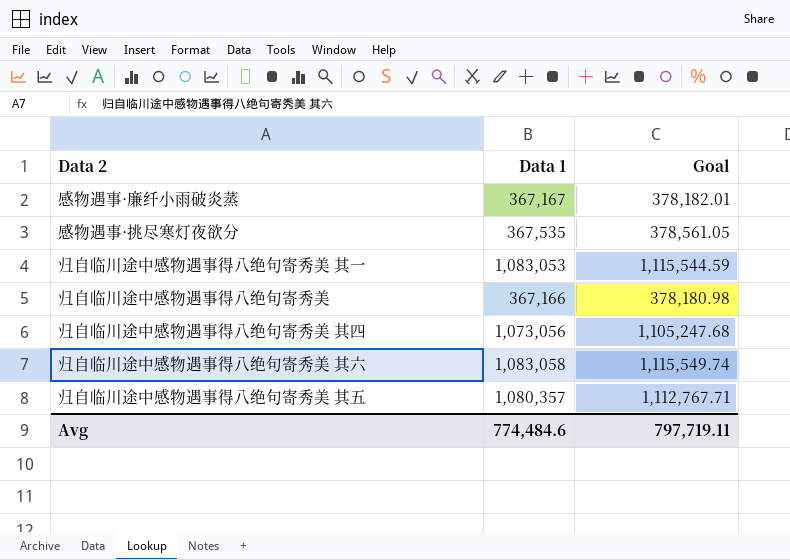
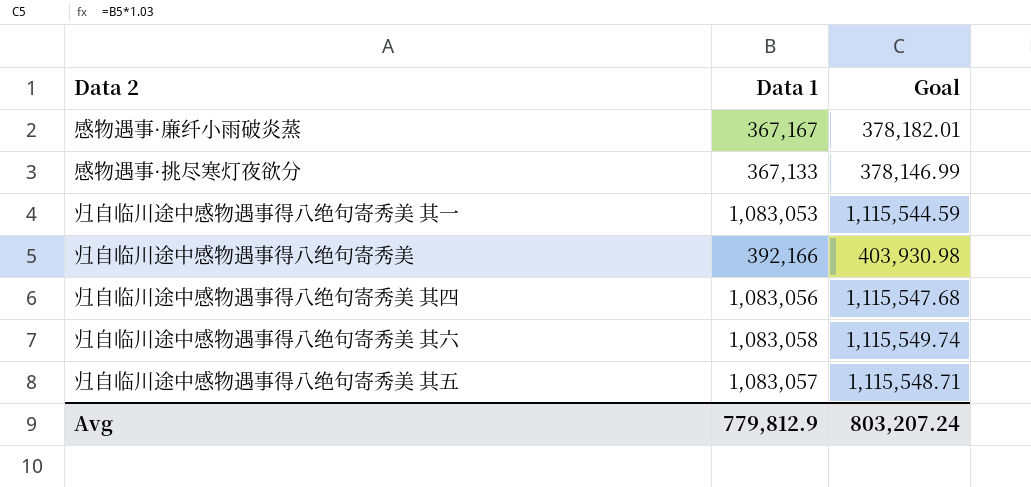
感物遇事·挑尽寒灯夜欲分 | Data 1: 367,535 -> 367,133
感物遇事·挑尽寒灯夜欲分 | Goal: 378,561.05 -> 378,146.99
归自临川途中感物遇事得八绝句寄秀美 | Data 1: 367,166 -> 392,166
归自临川途中感物遇事得八绝句寄秀美 | Goal: 378,180.98 -> 403,930.98
归自临川途中感物遇事得八绝句寄秀美 其四 | Data 1: 1,073,056 -> 1,083,056
归自临川途中感物遇事得八绝句寄秀美 其四 | Goal: 1,105,247.68 -> 1,115,547.68
归自临川途中感物遇事得八绝句寄秀美 其五 | Data 1: 1,080,357 -> 1,083,057
归自临川途中感物遇事得八绝句寄秀美 其五 | Goal: 1,112,767.71 -> 1,115,548.71
Avg | Data 1: 774,484.6 -> 779,812.9
Avg | Goal: 797,719.11 -> 803,207.24

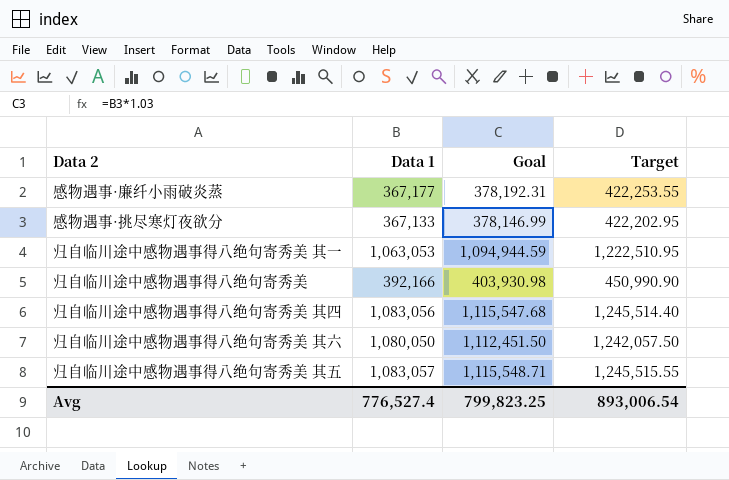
column Target | formula: none -> [Data 1] * 1.15
感物遇事·廉纤小雨破炎蒸 | Data 1: 367,167 -> 367,177
感物遇事·廉纤小雨破炎蒸 | Goal: 378,182.01 -> 378,192.31
归自临川途中感物遇事得八绝句寄秀美 其一 | Data 1: 1,083,053 -> 1,063,053
归自临川途中感物遇事得八绝句寄秀美 其一 | Goal: 1,115,544.59 -> 1,094,944.59
归自临川途中感物遇事得八绝句寄秀美 其六 | Data 1: 1,083,058 -> 1,080,050
归自临川途中感物遇事得八绝句寄秀美 其六 | Goal: 1,115,549.74 -> 1,112,451.50
Avg | Data 1: 779,812.9 -> 776,527.4
Avg | Goal: 803,207.24 -> 799,823.25

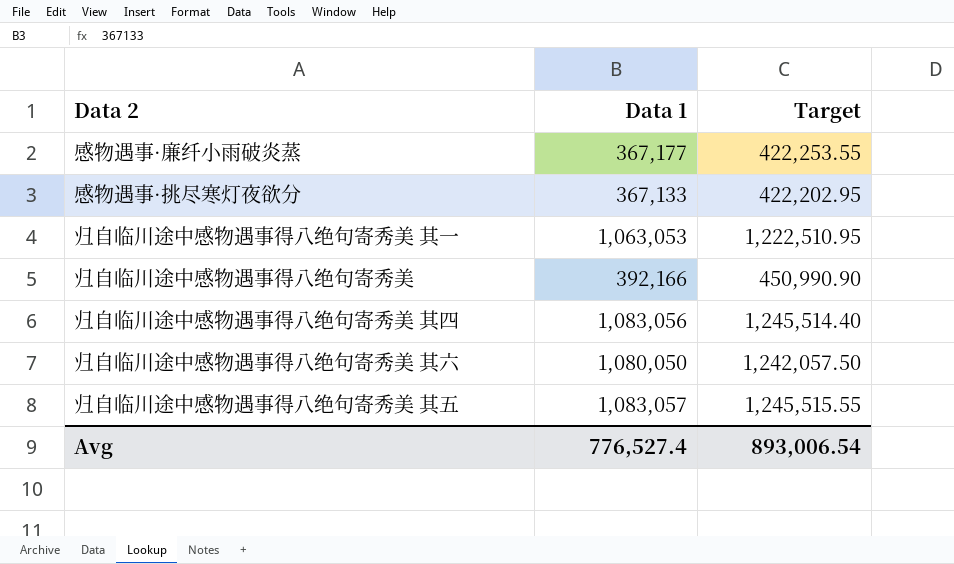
column Goal | formula: [Data 1] * 1.03 -> none

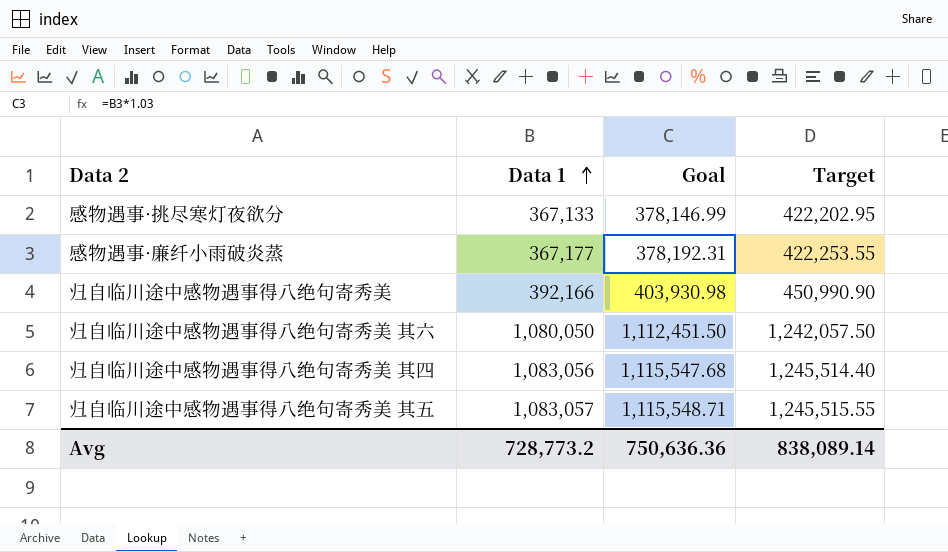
row order: none -> Data 1 ascending
column Goal | formula: none -> [Data 1] * 1.03
row 归自临川途中感物遇事得八绝句寄秀美 其一: 1,063,053 | 1,222,510.95 -> none
Avg | Data 1: 776,527.4 -> 728,773.2
Avg | Target: 893,006.54 -> 838,089.14

